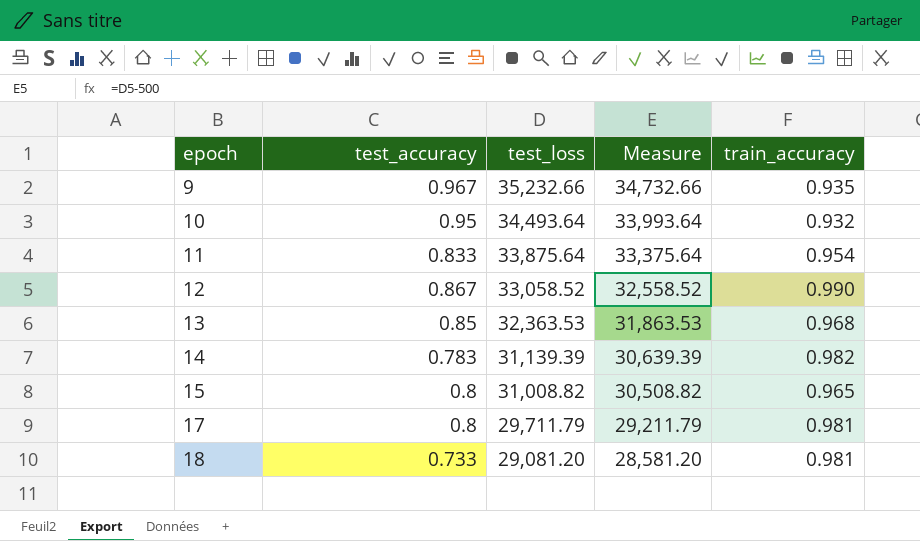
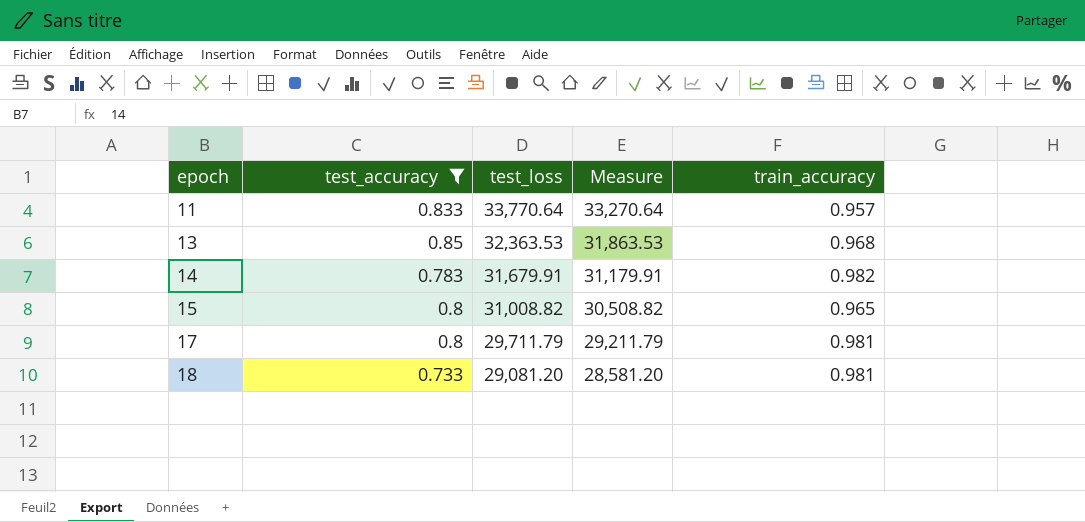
filter: none -> test_accuracy <= 0.85
11 | test_loss: 33,875.64 -> 33,770.64
11 | Measure: 33,375.64 -> 33,270.64
11 | train_accuracy: 0.954 -> 0.957
14 | test_loss: 31,139.39 -> 31,679.91
14 | Measure: 30,639.39 -> 31,179.91

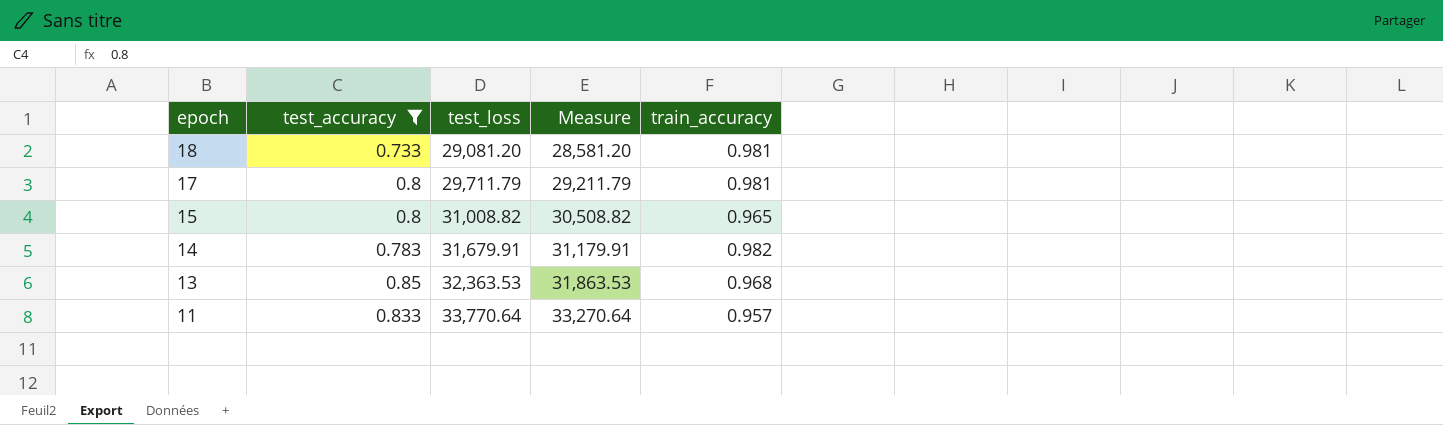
row order: epoch ascending -> epoch descending

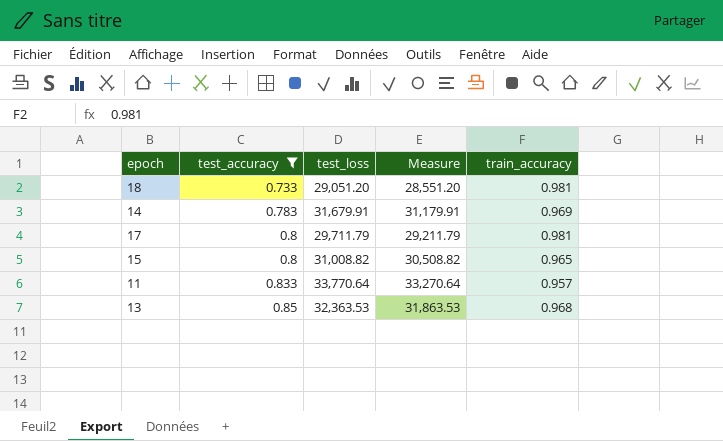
row order: epoch descending -> test_accuracy ascending
18 | test_loss: 29,081.20 -> 29,051.20
18 | Measure: 28,581.20 -> 28,551.20
14 | train_accuracy: 0.982 -> 0.969

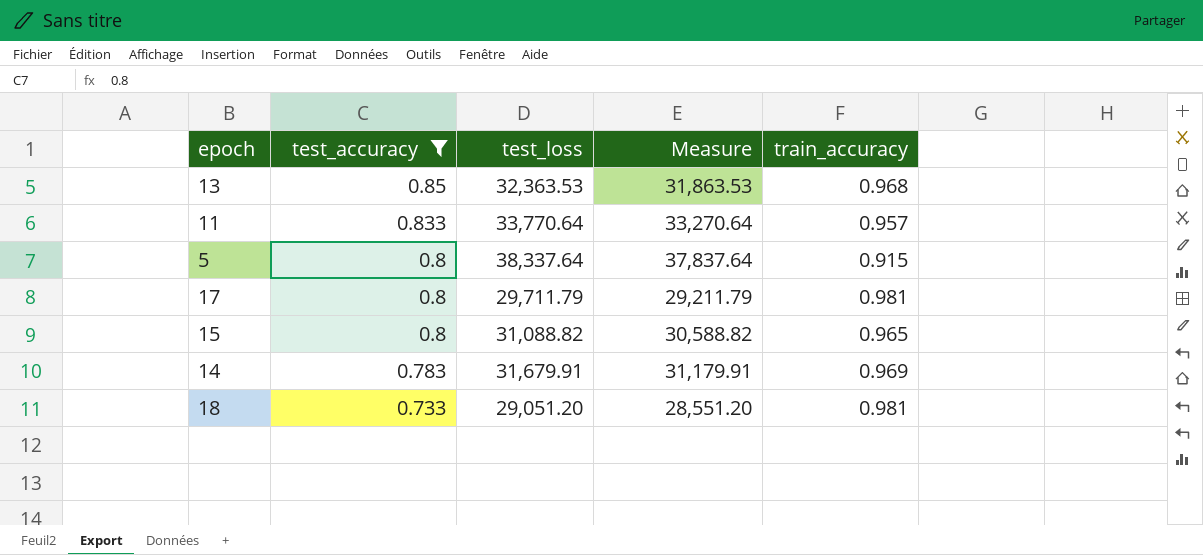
row order: test_accuracy ascending -> test_accuracy descending
row 5: none -> 0.8 | 38,337.64 | 37,837.64 | 0.915
15 | test_loss: 31,008.82 -> 31,088.82
15 | Measure: 30,508.82 -> 30,588.82

